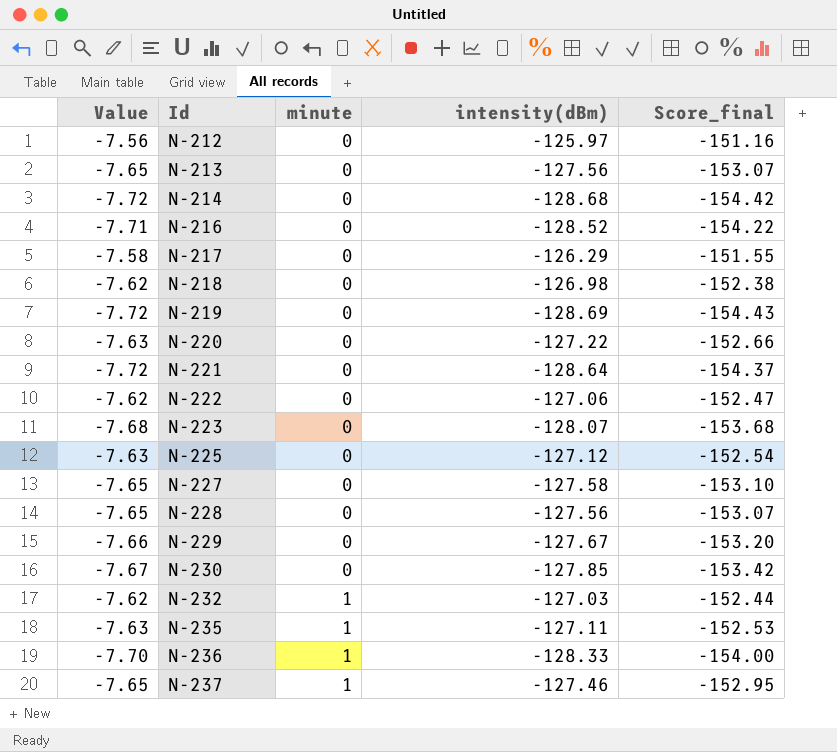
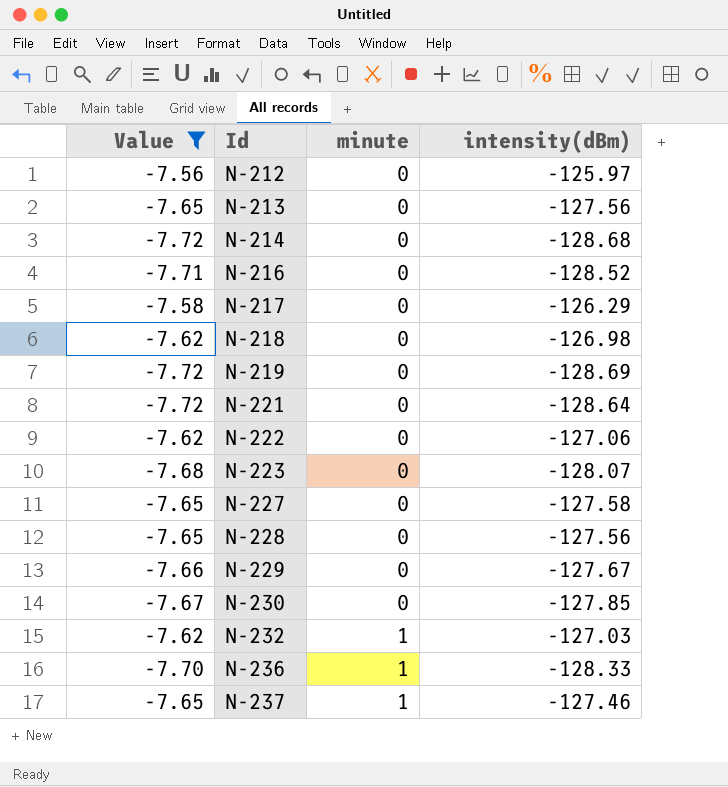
filter: none -> Value != -7.63
column Score_final | formula: [intensity(dBm)] * 1.2 -> none

